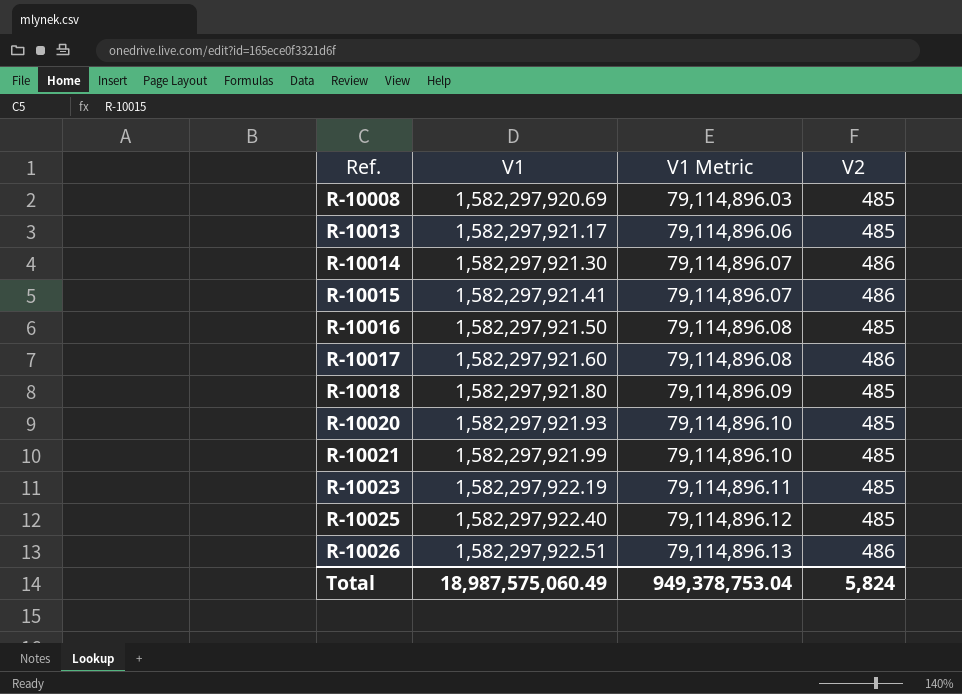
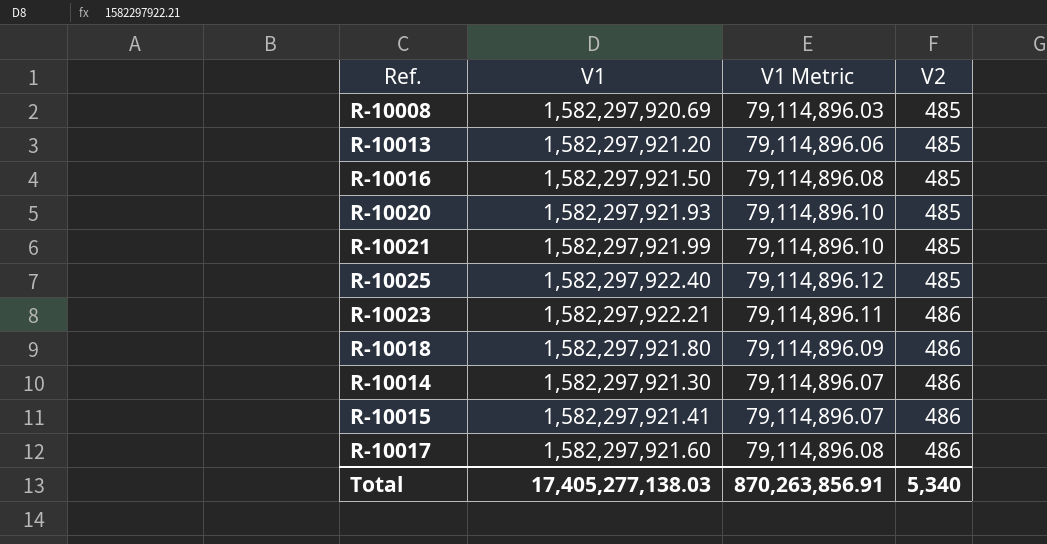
row order: Ref. ascending -> V2 ascending
row R-10026: 1,582,297,922.51 | 79,114,896.13 | 486 -> none
R-10013 | V1: 1,582,297,921.17 -> 1,582,297,921.20
R-10023 | V1: 1,582,297,922.19 -> 1,582,297,922.21
R-10023 | V2: 485 -> 486
R-10018 | V2: 485 -> 486
Total | V1: 18,987,575,060.49 -> 17,405,277,138.03
Total | V1 Metric: 949,378,753.04 -> 870,263,856.91
Total | V2: 5,824 -> 5,340

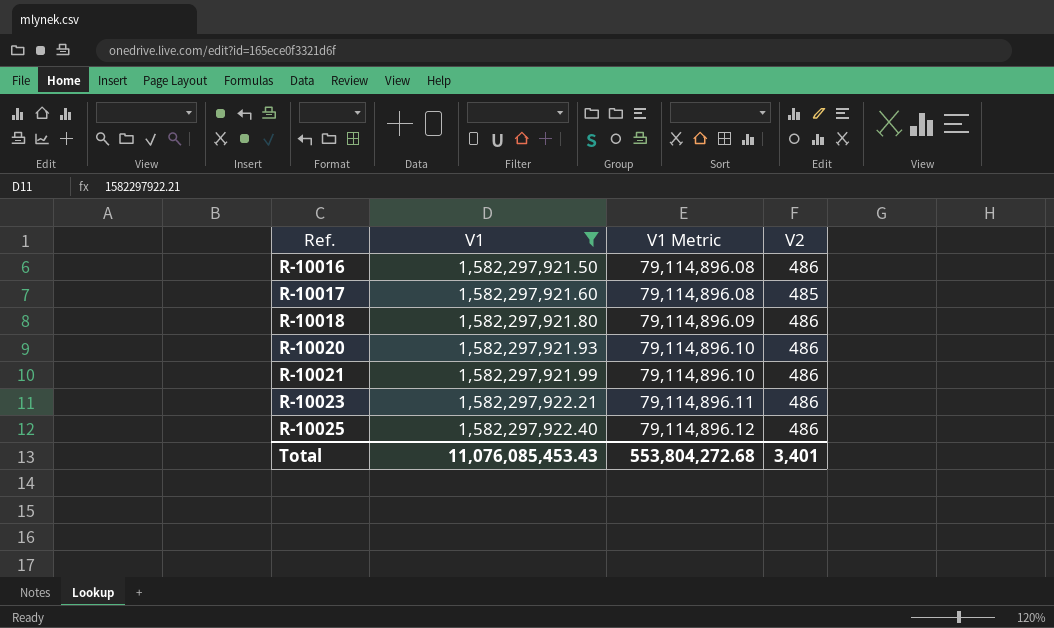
filter: none -> V1 >= 1,582,297,921.50
row order: V2 ascending -> Ref. ascending
R-10016 | V2: 485 -> 486
R-10017 | V2: 486 -> 485
R-10020 | V2: 485 -> 486
R-10021 | V2: 485 -> 486
R-10025 | V2: 485 -> 486
Total | V1: 17,405,277,138.03 -> 11,076,085,453.43
Total | V1 Metric: 870,263,856.91 -> 553,804,272.68
Total | V2: 5,340 -> 3,401

